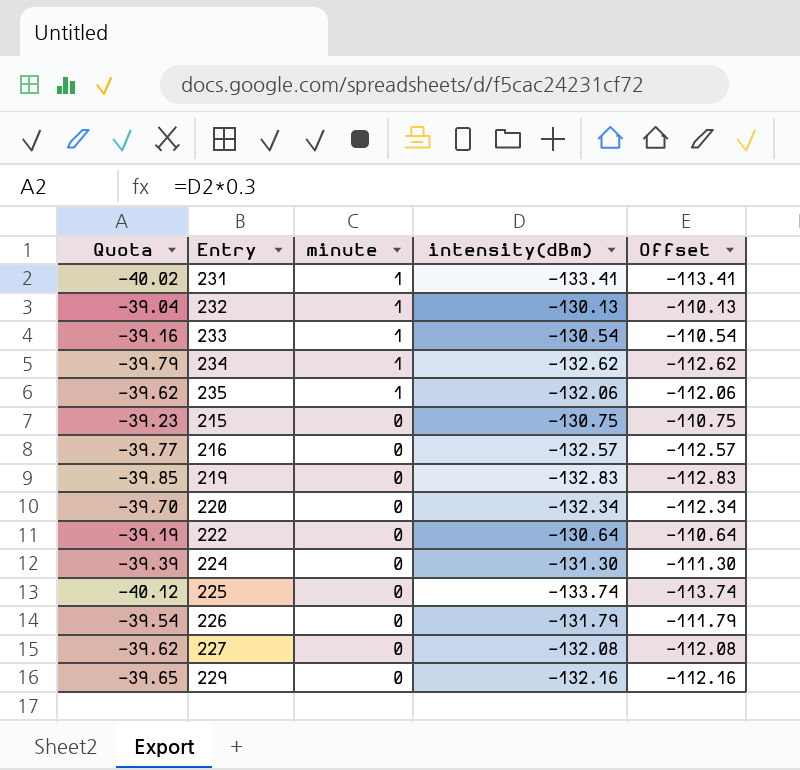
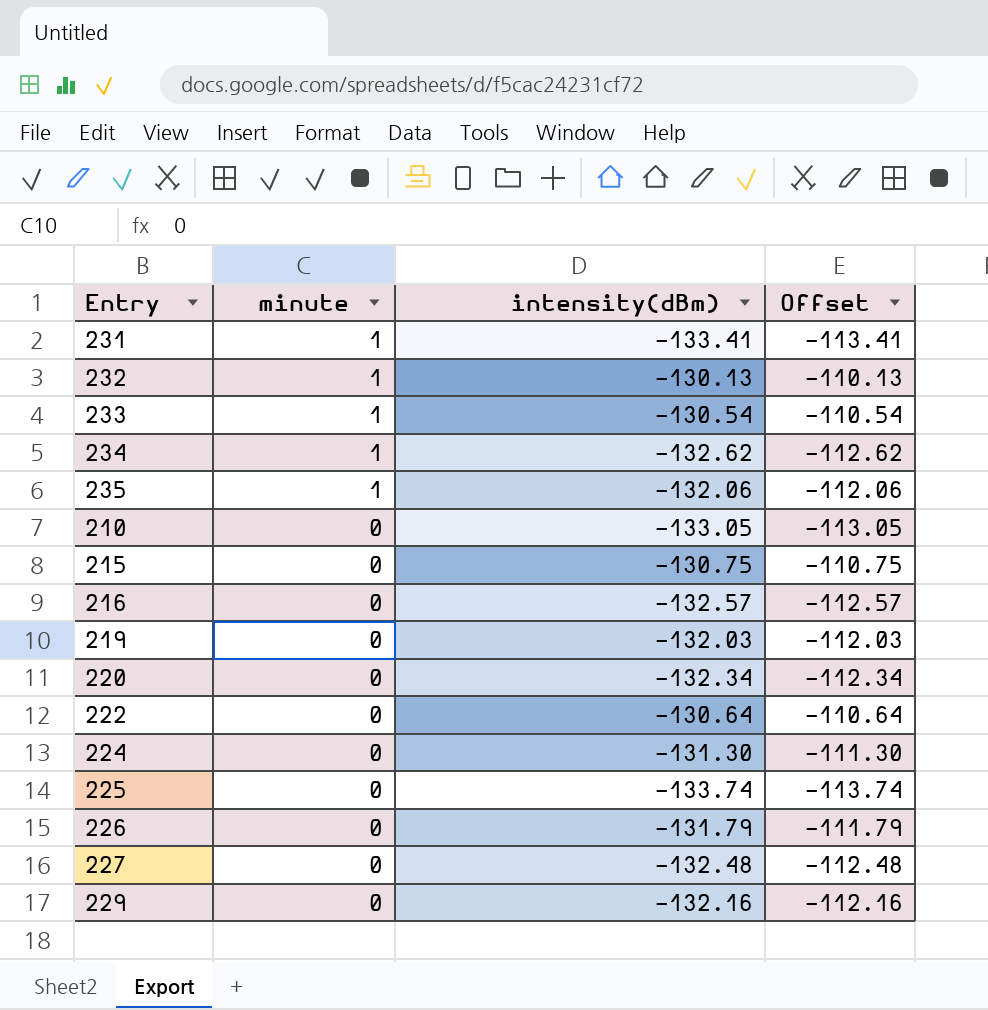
column Quota | formula: [intensity(dBm)] * 0.3 -> none
row 210: none -> 0 | -133.05 | -113.05
219 | intensity(dBm): -132.83 -> -132.03
219 | Offset: -112.83 -> -112.03
227 | intensity(dBm): -132.08 -> -132.48
227 | Offset: -112.08 -> -112.48

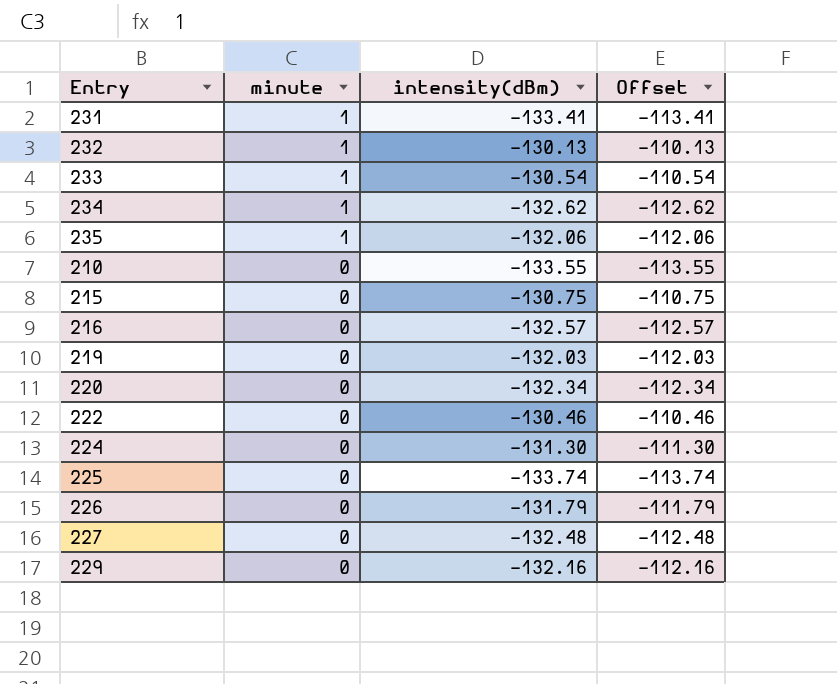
210 | intensity(dBm): -133.05 -> -133.55
210 | Offset: -113.05 -> -113.55
222 | intensity(dBm): -130.64 -> -130.46
222 | Offset: -110.64 -> -110.46

